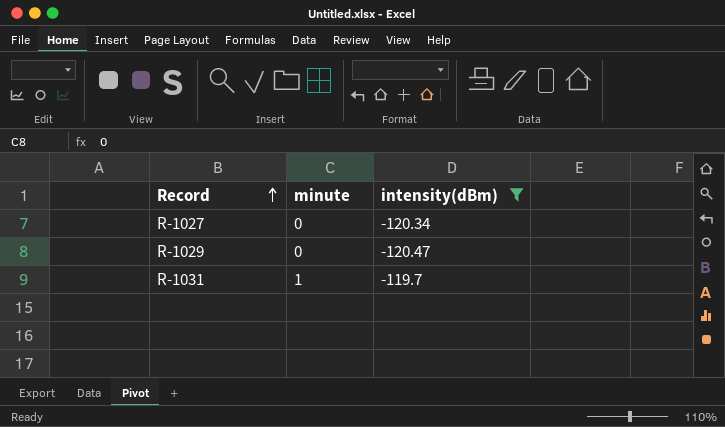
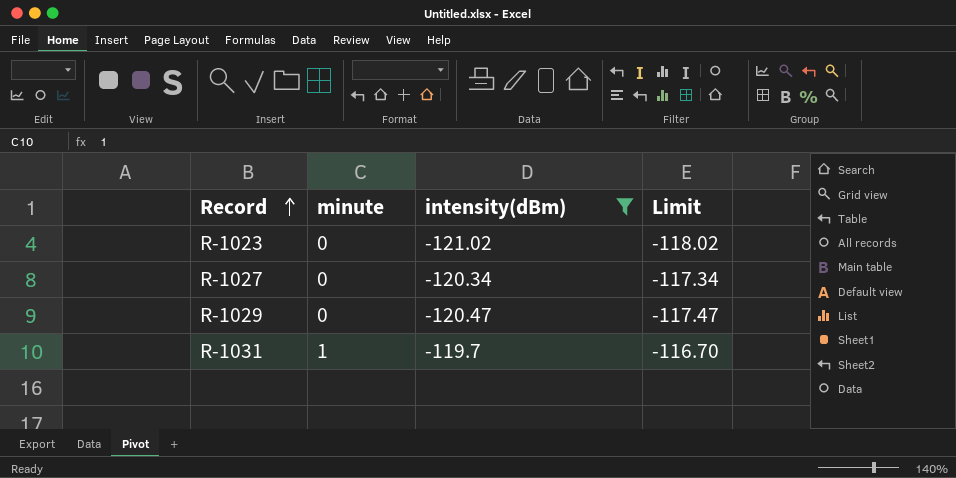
column Limit | formula: none -> [intensity(dBm)] + 3
row R-1023: none -> 0 | -121.02 | -118.02

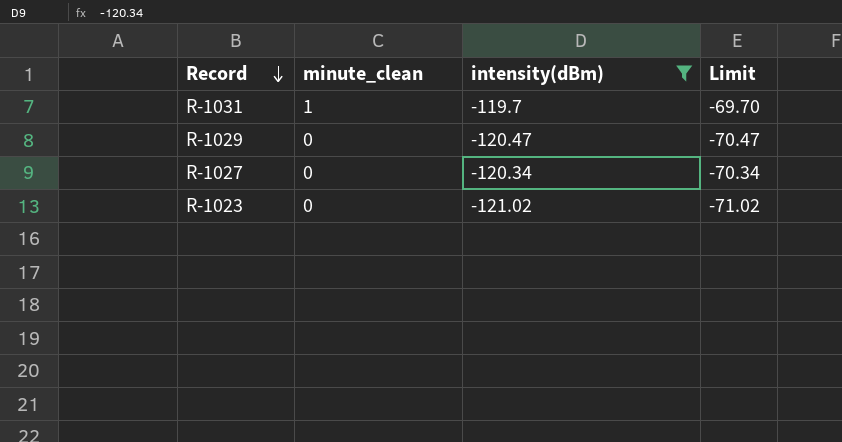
row order: Record ascending -> Record descending
column name: minute -> minute_clean
column Limit | formula: [intensity(dBm)] + 3 -> [intensity(dBm)] + 50

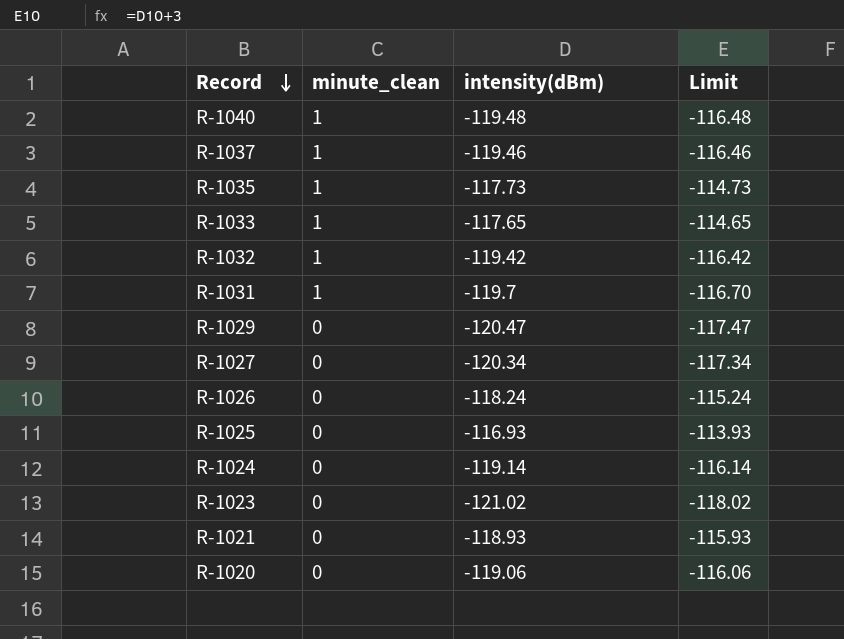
filter: intensity(dBm) <= -119.7 -> none
column Limit | formula: [intensity(dBm)] + 50 -> [intensity(dBm)] + 3

